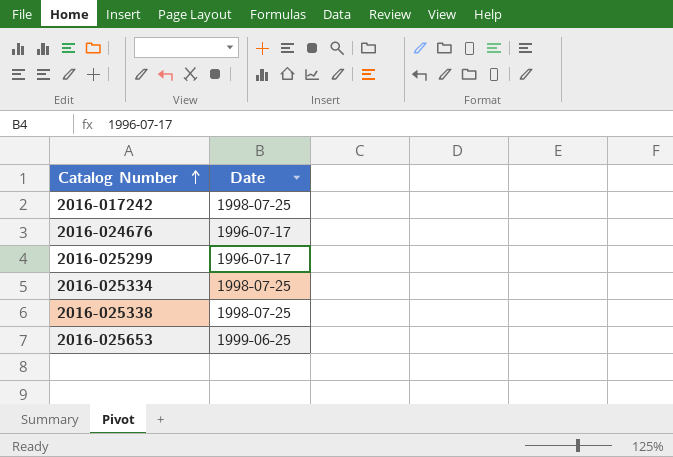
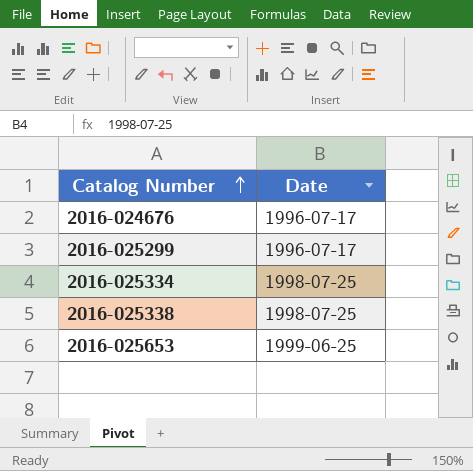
row 2016-017242: 1998-07-25 -> none

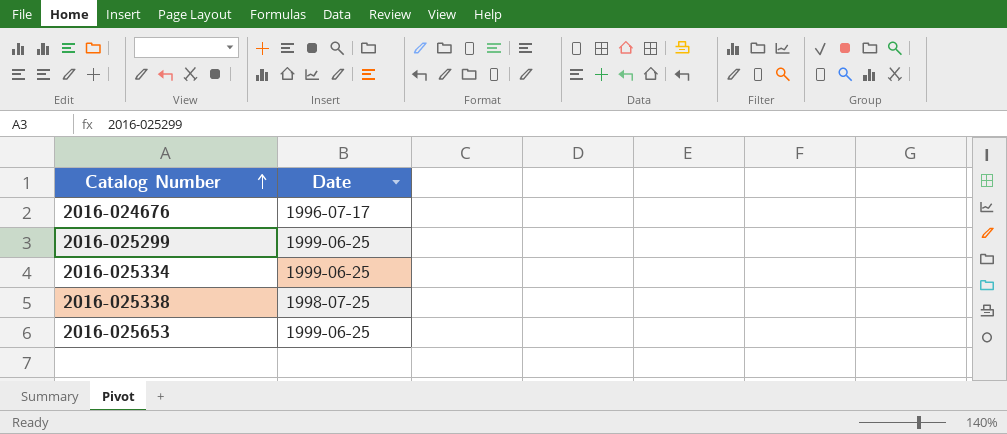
2016-025299 | Date: 1996-07-17 -> 1999-06-25
2016-025334 | Date: 1998-07-25 -> 1999-06-25

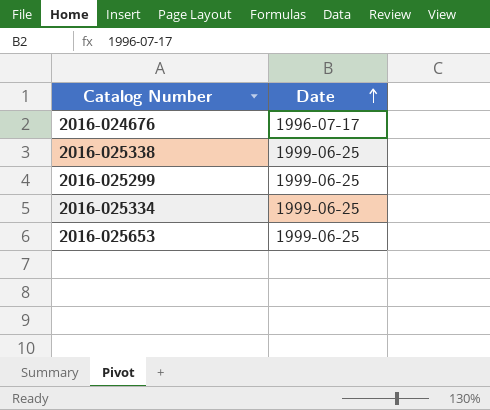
row order: Catalog Number ascending -> Date ascending
2016-025338 | Date: 1998-07-25 -> 1999-06-25

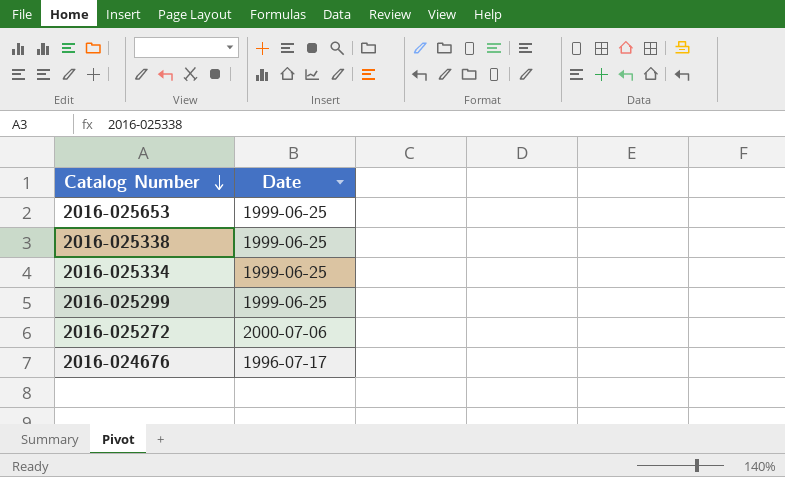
row order: Date ascending -> Catalog Number descending
row 2016-025272: none -> 2000-07-06

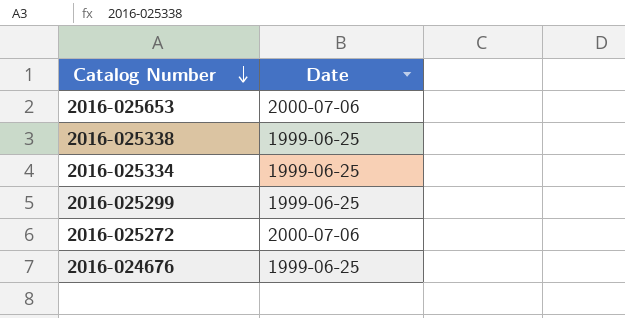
2016-025653 | Date: 1999-06-25 -> 2000-07-06
2016-024676 | Date: 1996-07-17 -> 1999-06-25

